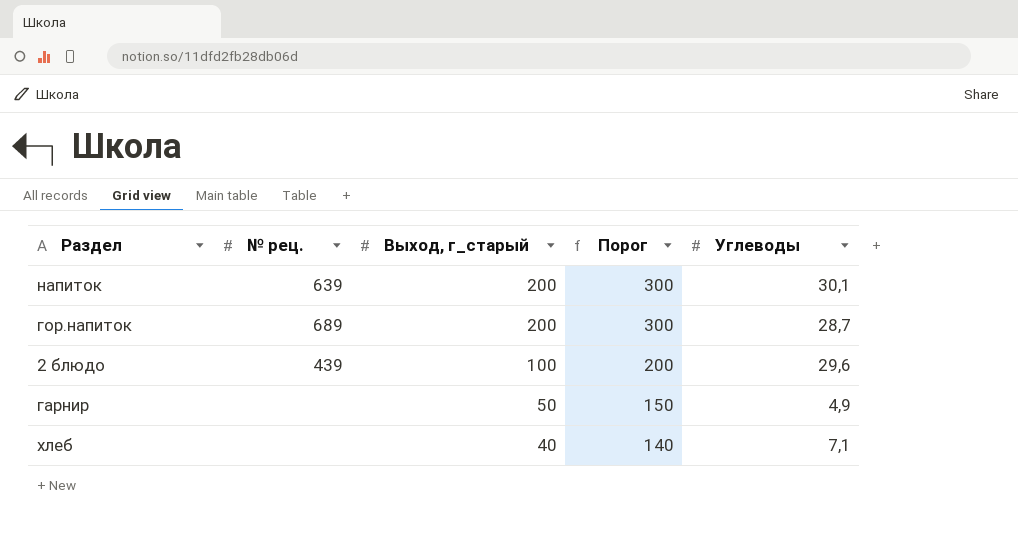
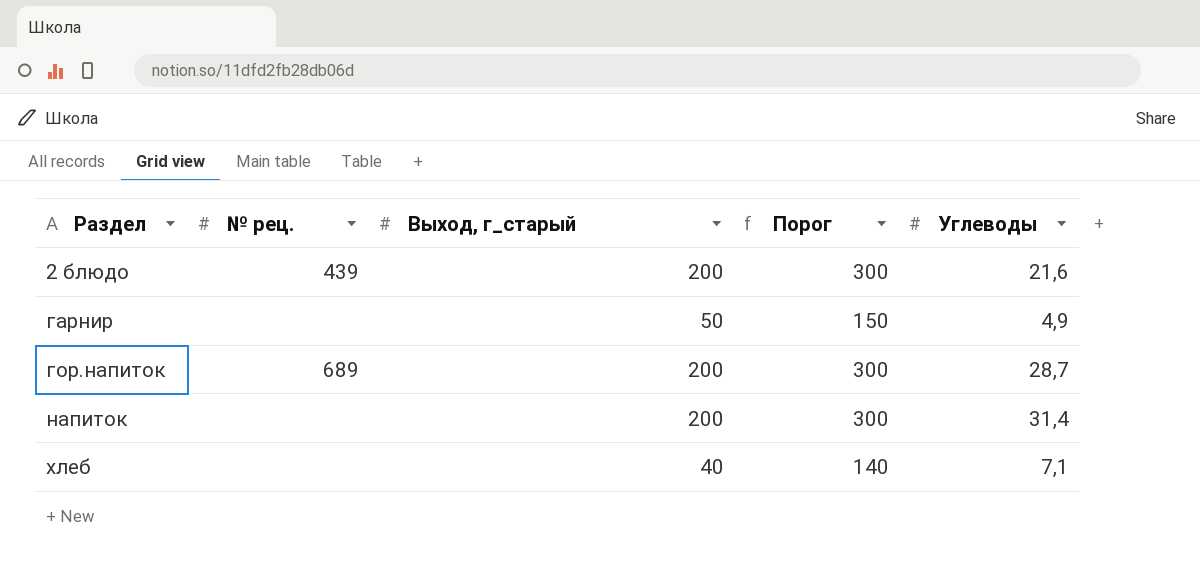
row order: Выход, г_старый descending -> Раздел ascending
2 блюдо | Выход, г_старый: 100 -> 200
2 блюдо | Порог: 200 -> 300
2 блюдо | Углеводы: 29,6 -> 21,6
напиток | № рец.: 639 -> none
напиток | Углеводы: 30,1 -> 31,4

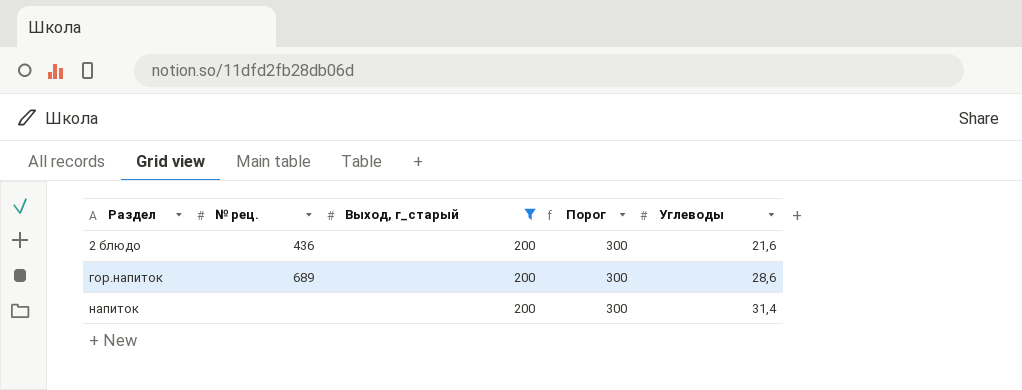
filter: none -> Выход, г_старый = 200
2 блюдо | № рец.: 439 -> 436
гор.напиток | Углеводы: 28,7 -> 28,6

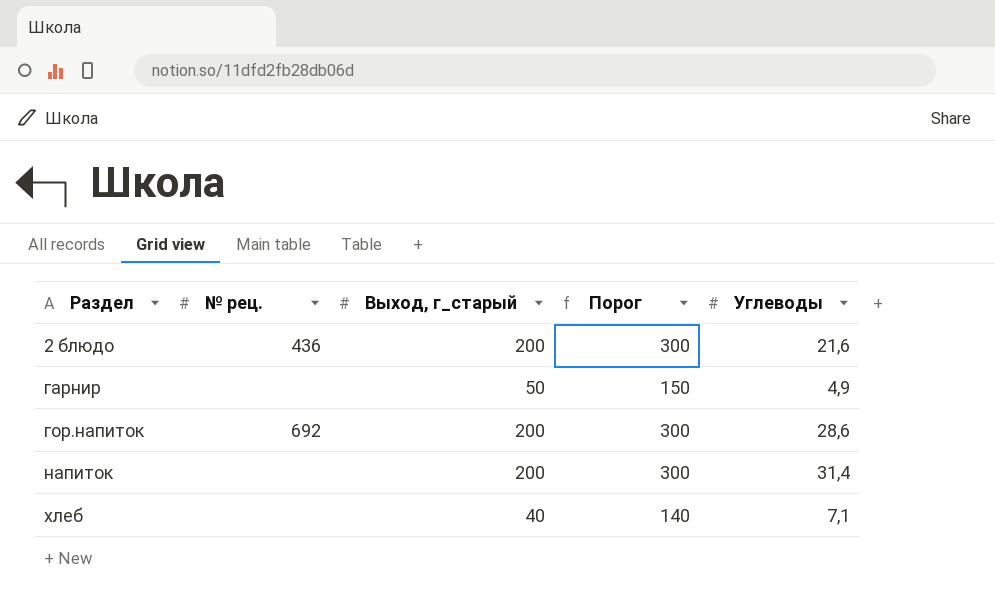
filter: Выход, г_старый = 200 -> none
гор.напиток | № рец.: 689 -> 692

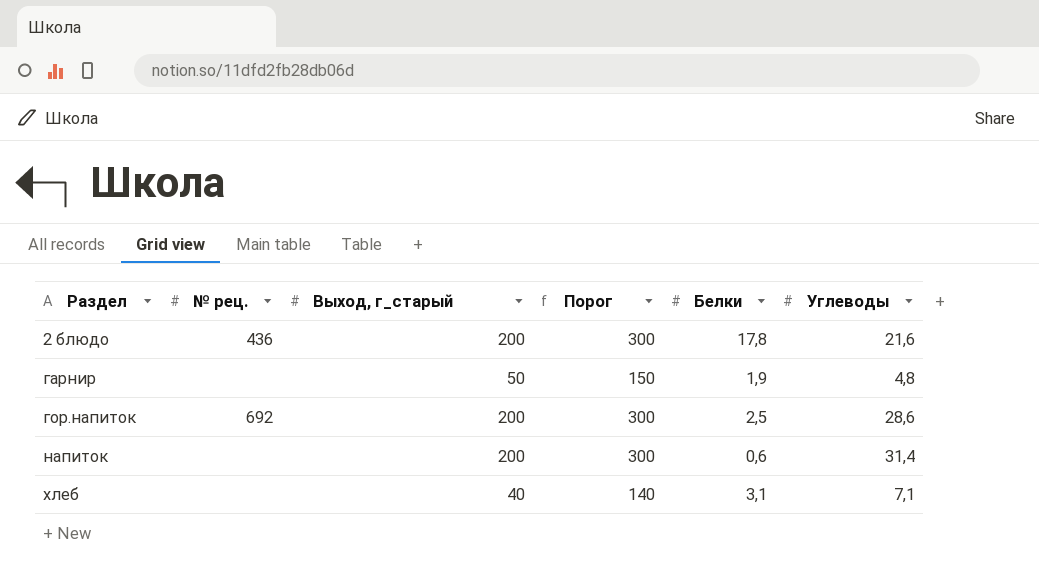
column Белки | position: none -> 5
гарнир | Углеводы: 4,9 -> 4,8

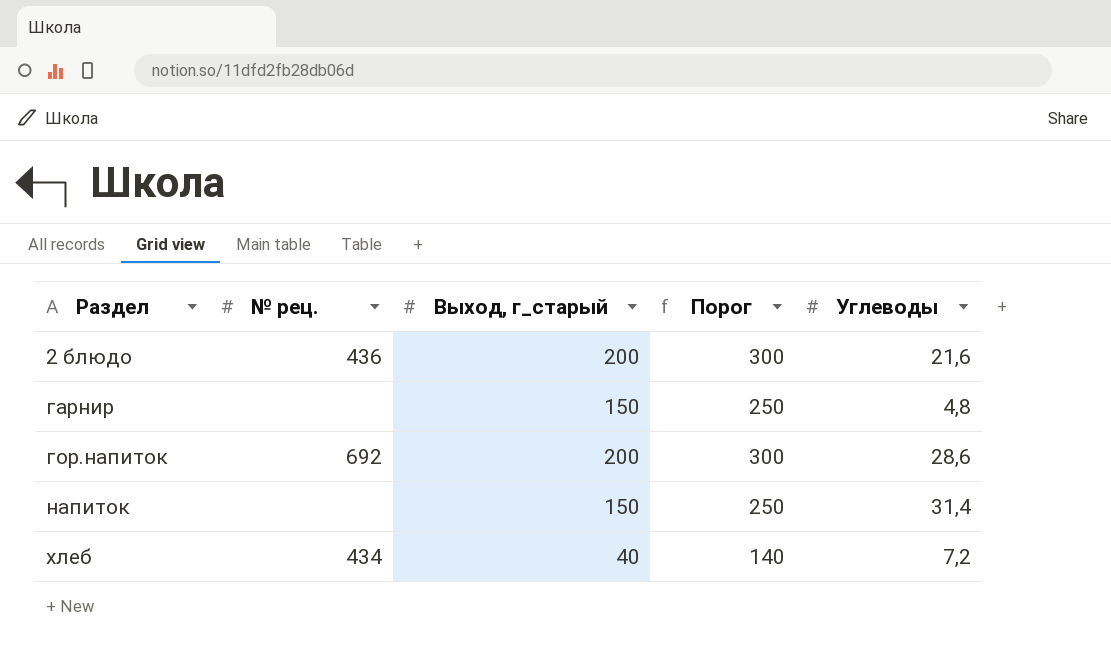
column Белки | position: 5 -> none
гарнир | Выход, г_старый: 50 -> 150
гарнир | Порог: 150 -> 250
напиток | Выход, г_старый: 200 -> 150
напиток | Порог: 300 -> 250
хлеб | № рец.: none -> 434
хлеб | Углеводы: 7,1 -> 7,2

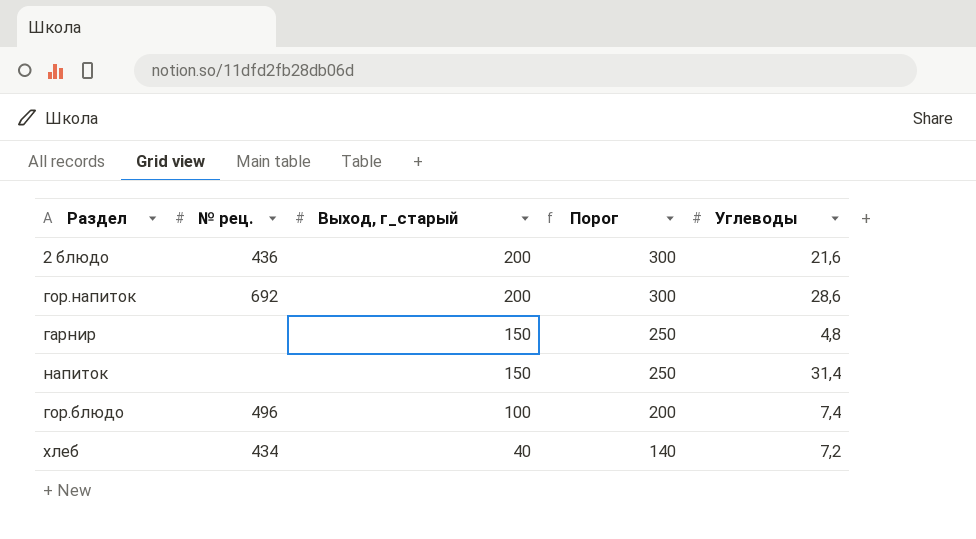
row order: Раздел ascending -> Выход, г_старый descending
row гор.блюдо: none -> 496 | 100 | 200 | 7,4

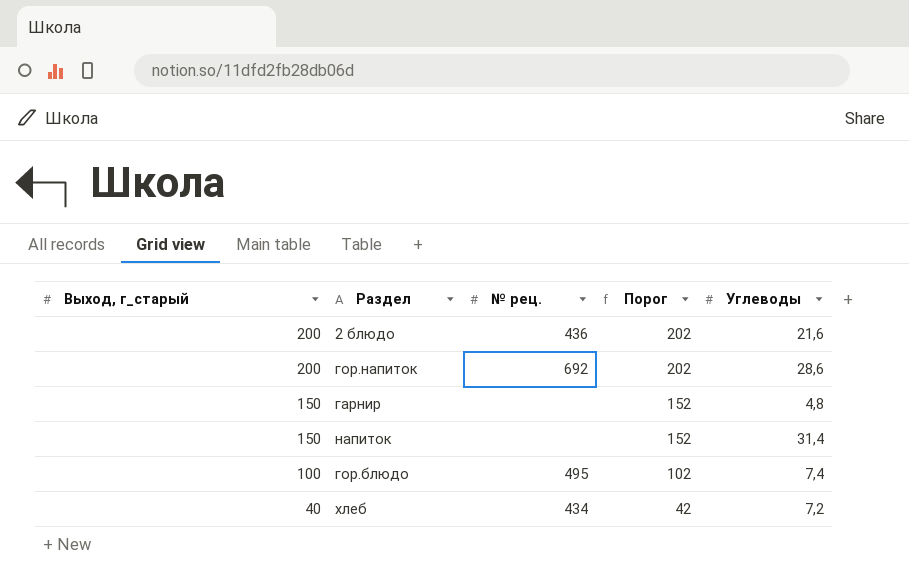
column Выход, г_старый | position: 3 -> 1
column Порог | formula: [Выход, г_старый] + 100 -> [Выход, г_старый] + 2
гор.блюдо | № рец.: 496 -> 495

